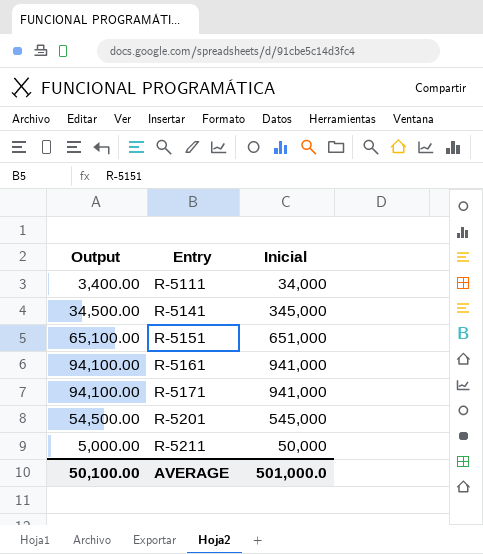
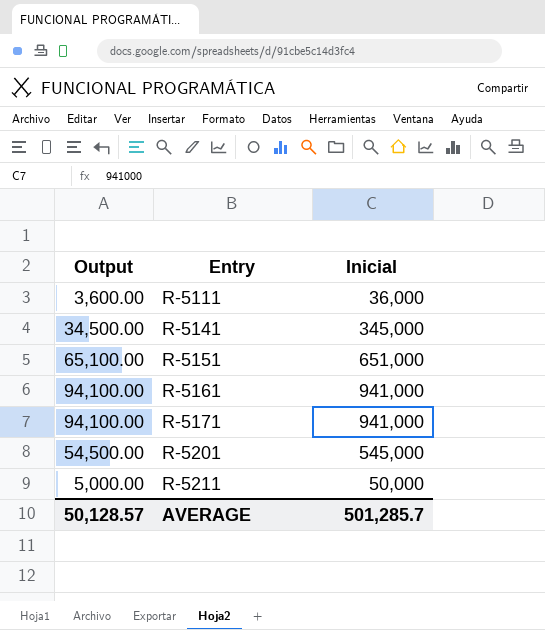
R-5111 | Output: 3,400.00 -> 3,600.00
R-5111 | Inicial: 34,000 -> 36,000
AVERAGE | Output: 50,100.00 -> 50,128.57
AVERAGE | Inicial: 501,000.0 -> 501,285.7

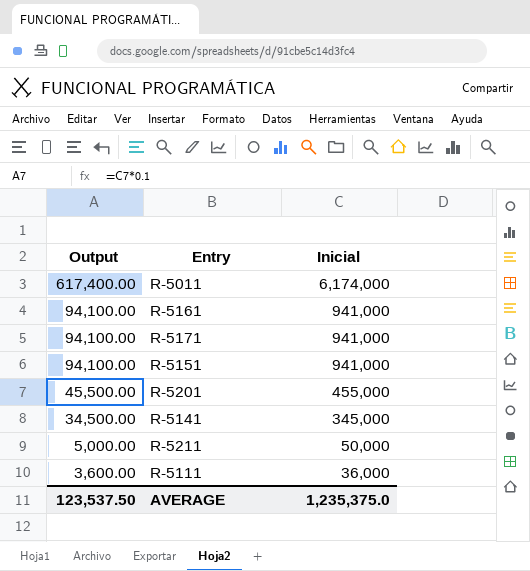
row order: Entry ascending -> Output descending
row R-5011: none -> 617,400.00 | 6,174,000
R-5151 | Output: 65,100.00 -> 94,100.00
R-5151 | Inicial: 651,000 -> 941,000
R-5201 | Output: 54,500.00 -> 45,500.00
R-5201 | Inicial: 545,000 -> 455,000
AVERAGE | Output: 50,128.57 -> 123,537.50
AVERAGE | Inicial: 501,285.7 -> 1,235,375.0

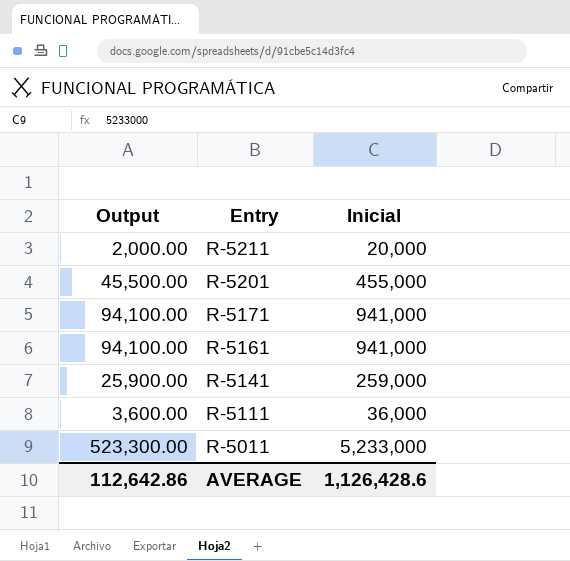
row order: Output descending -> Entry descending
row R-5151: 94,100.00 | 941,000 -> none
R-5211 | Output: 5,000.00 -> 2,000.00
R-5211 | Inicial: 50,000 -> 20,000
R-5141 | Output: 34,500.00 -> 25,900.00
R-5141 | Inicial: 345,000 -> 259,000
R-5011 | Output: 617,400.00 -> 523,300.00
R-5011 | Inicial: 6,174,000 -> 5,233,000
AVERAGE | Output: 123,537.50 -> 112,642.86
AVERAGE | Inicial: 1,235,375.0 -> 1,126,428.6

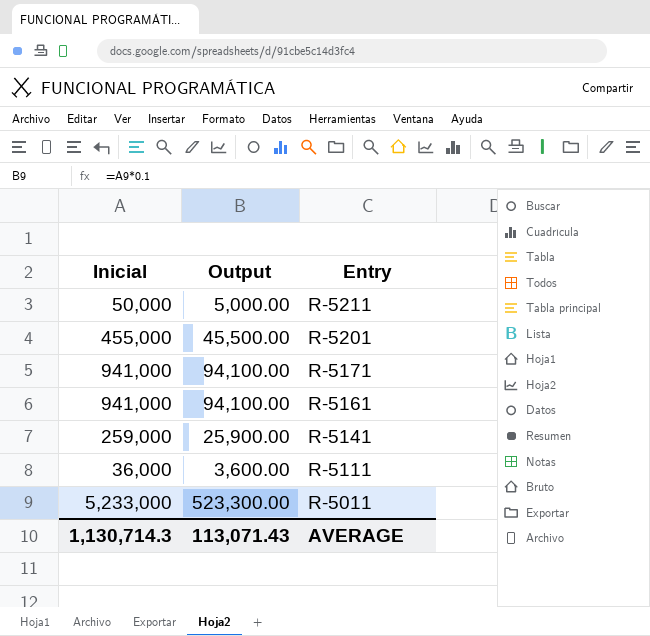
column Inicial | position: 3 -> 1
R-5211 | Inicial: 20,000 -> 50,000
R-5211 | Output: 2,000.00 -> 5,000.00
AVERAGE | Inicial: 1,126,428.6 -> 1,130,714.3
AVERAGE | Output: 112,642.86 -> 113,071.43

